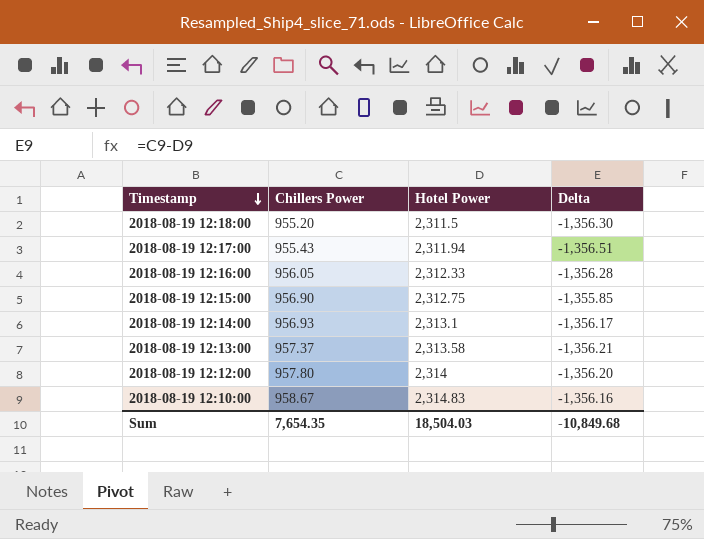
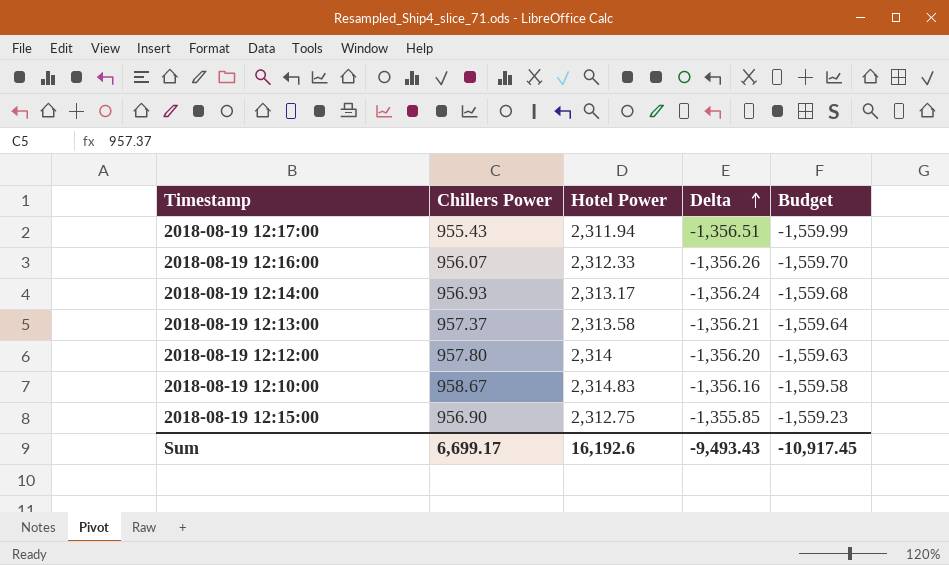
row order: Timestamp descending -> Delta ascending
column Budget | formula: none -> [Delta] * 1.15
row 2018-08-19 12:18:00: 955.20 | 2,311.5 | -1,356.30 -> none
2018-08-19 12:16:00 | Chillers Power: 956.05 -> 956.07
2018-08-19 12:16:00 | Delta: -1,356.28 -> -1,356.26
2018-08-19 12:14:00 | Hotel Power: 2,313.1 -> 2,313.17
2018-08-19 12:14:00 | Delta: -1,356.17 -> -1,356.24
Sum | Chillers Power: 7,654.35 -> 6,699.17
Sum | Hotel Power: 18,504.03 -> 16,192.6
Sum | Delta: -10,849.68 -> -9,493.43

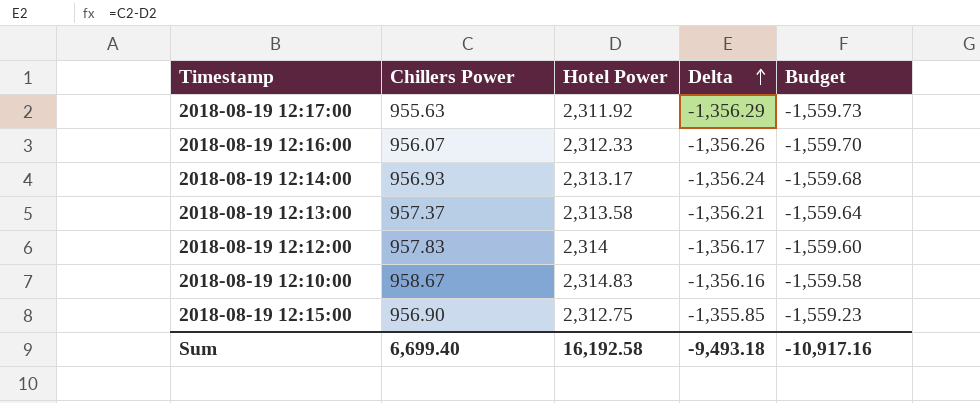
2018-08-19 12:17:00 | Chillers Power: 955.43 -> 955.63
2018-08-19 12:17:00 | Hotel Power: 2,311.94 -> 2,311.92
2018-08-19 12:17:00 | Delta: -1,356.51 -> -1,356.29
2018-08-19 12:17:00 | Budget: -1,559.99 -> -1,559.73
2018-08-19 12:12:00 | Chillers Power: 957.80 -> 957.83
2018-08-19 12:12:00 | Delta: -1,356.20 -> -1,356.17
2018-08-19 12:12:00 | Budget: -1,559.63 -> -1,559.60
Sum | Chillers Power: 6,699.17 -> 6,699.40
Sum | Hotel Power: 16,192.6 -> 16,192.58
Sum | Delta: -9,493.43 -> -9,493.18
Sum | Budget: -10,917.45 -> -10,917.16

